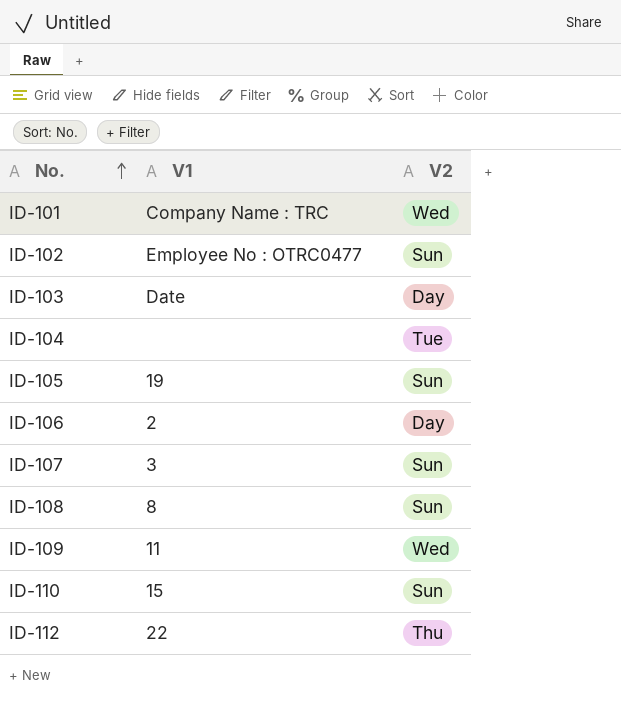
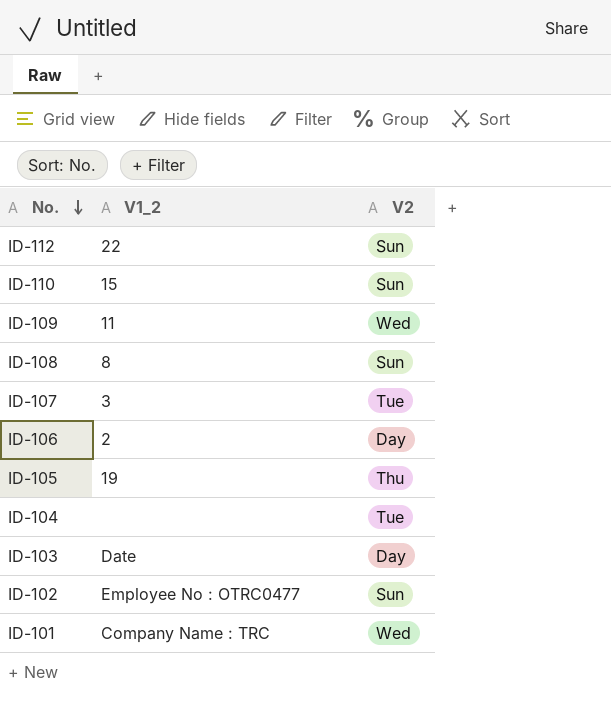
row order: No. ascending -> No. descending
column name: V1 -> V1_2
ID-112 | V2: Thu -> Sun
ID-107 | V2: Sun -> Tue
ID-105 | V2: Sun -> Thu

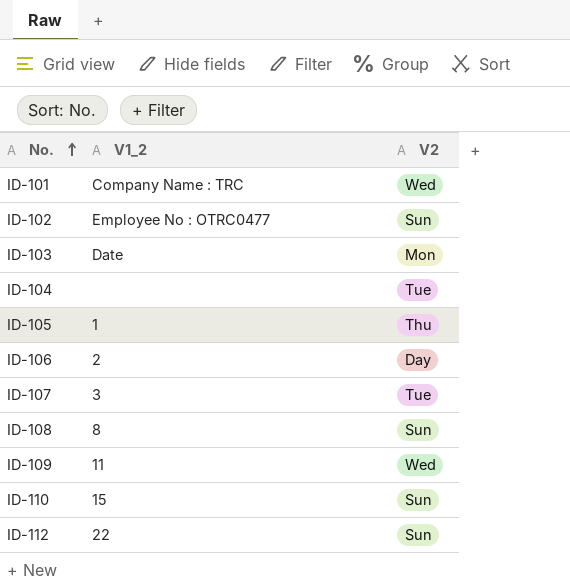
row order: No. descending -> No. ascending
ID-103 | V2: Day -> Mon
ID-105 | V1_2: 19 -> 1

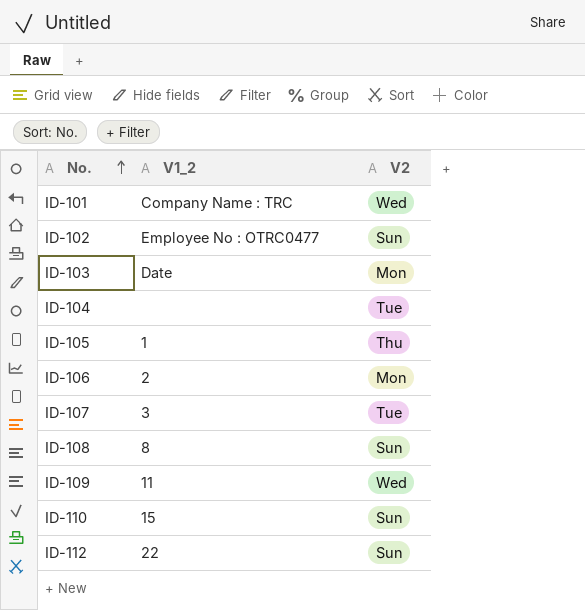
ID-106 | V2: Day -> Mon

